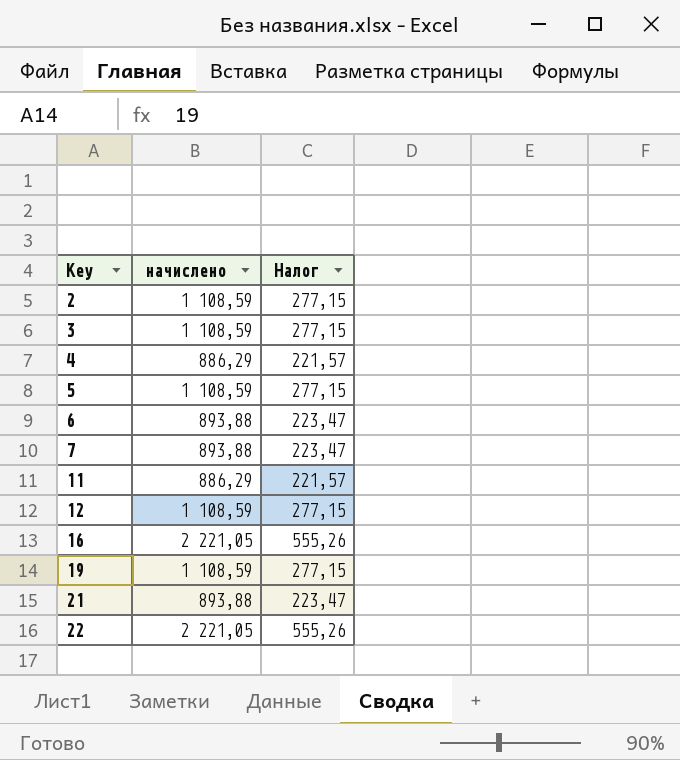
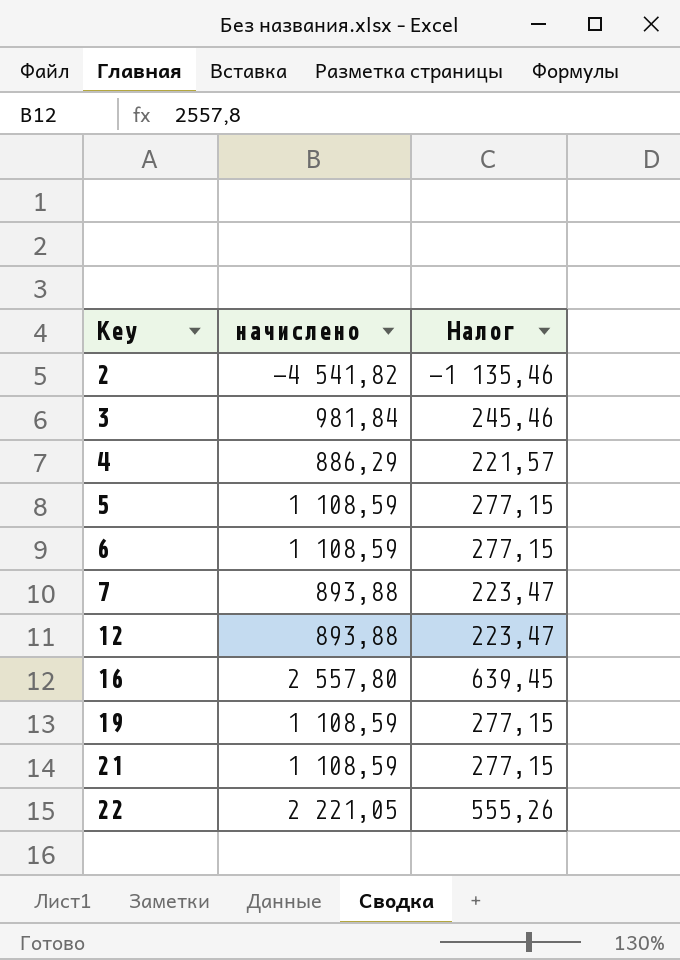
row 11: 886,29 | 221,57 -> none
2 | начислено: 1 108,59 -> -4 541,82
2 | Налог: 277,15 -> -1 135,46
3 | начислено: 1 108,59 -> 981,84
3 | Налог: 277,15 -> 245,46
6 | начислено: 893,88 -> 1 108,59
6 | Налог: 223,47 -> 277,15
12 | начислено: 1 108,59 -> 893,88
12 | Налог: 277,15 -> 223,47
16 | начислено: 2 221,05 -> 2 557,80
16 | Налог: 555,26 -> 639,45
21 | начислено: 893,88 -> 1 108,59
21 | Налог: 223,47 -> 277,15

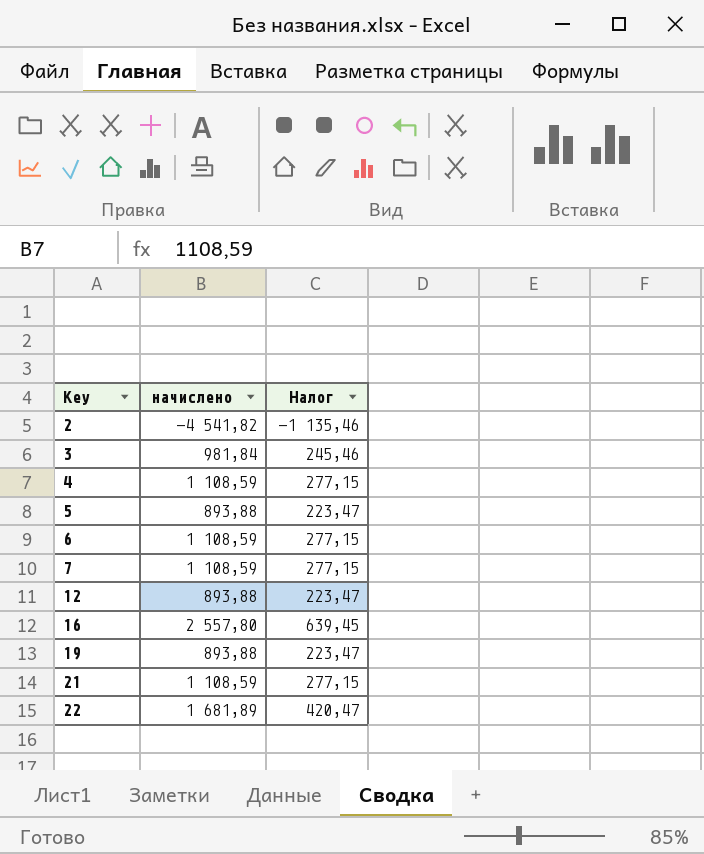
4 | начислено: 886,29 -> 1 108,59
4 | Налог: 221,57 -> 277,15
5 | начислено: 1 108,59 -> 893,88
5 | Налог: 277,15 -> 223,47
7 | начислено: 893,88 -> 1 108,59
7 | Налог: 223,47 -> 277,15
19 | начислено: 1 108,59 -> 893,88
19 | Налог: 277,15 -> 223,47
22 | начислено: 2 221,05 -> 1 681,89
22 | Налог: 555,26 -> 420,47

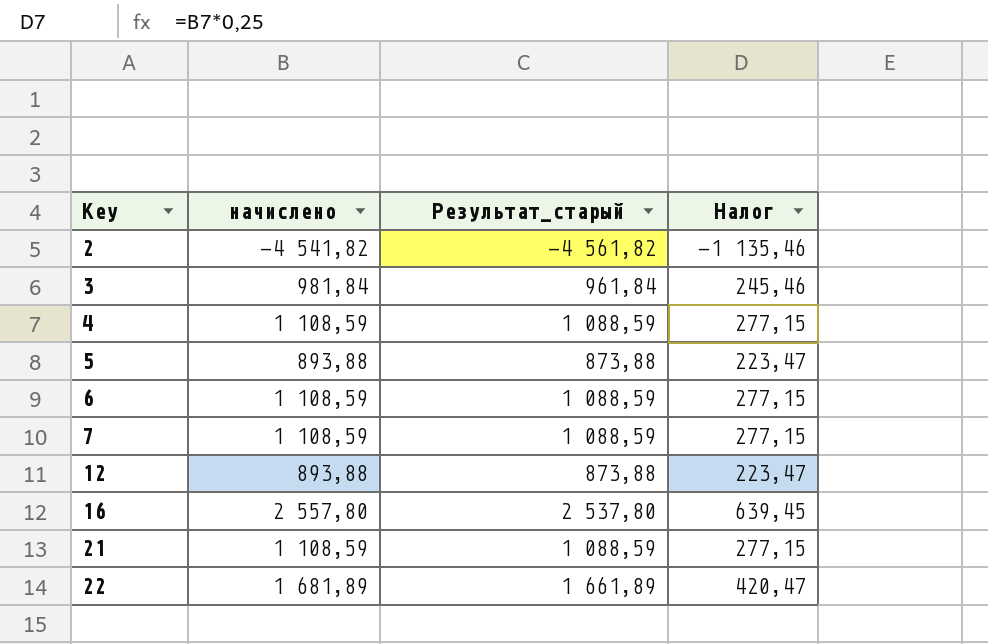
column Результат_старый | formula: none -> [начислено] - 20
row 19: 893,88 | 223,47 -> none

